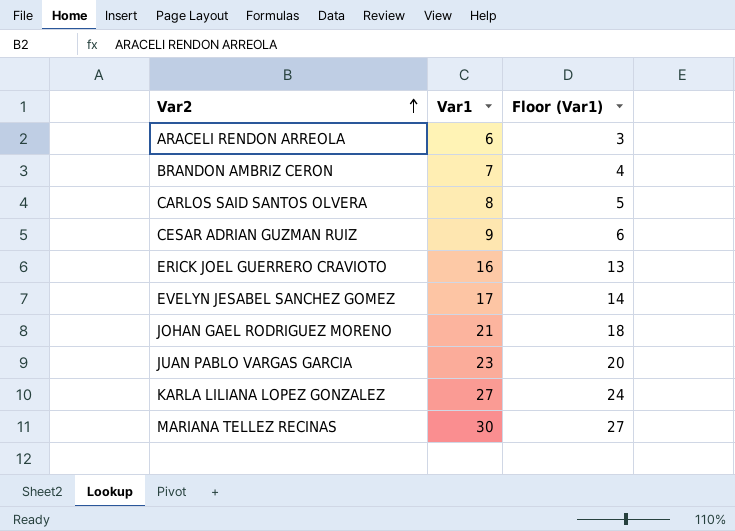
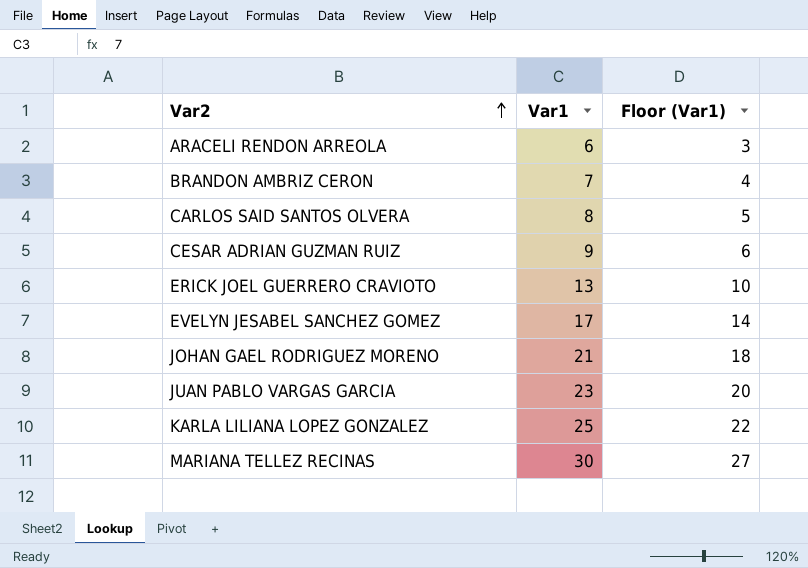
ERICK JOEL GUERRERO CRAVIOTO | Var1: 16 -> 13
ERICK JOEL GUERRERO CRAVIOTO | Floor (Var1): 13 -> 10
KARLA LILIANA LOPEZ GONZALEZ | Var1: 27 -> 25
KARLA LILIANA LOPEZ GONZALEZ | Floor (Var1): 24 -> 22

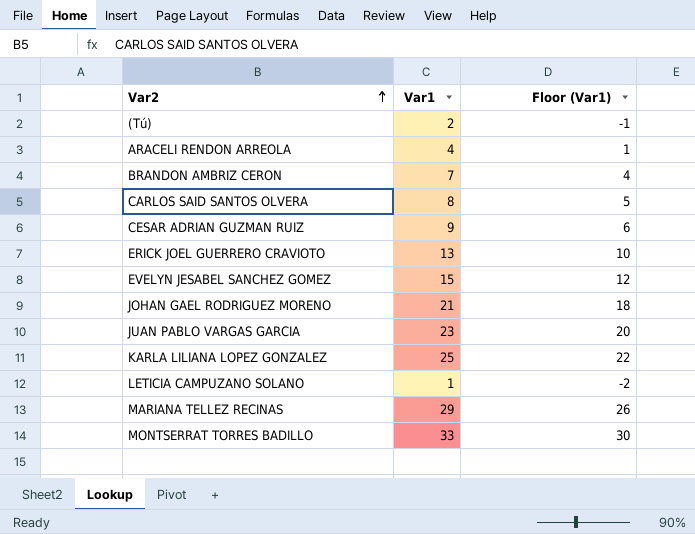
row (Tú): none -> 2 | -1
ARACELI RENDON ARREOLA | Var1: 6 -> 4
ARACELI RENDON ARREOLA | Floor (Var1): 3 -> 1
EVELYN JESABEL SANCHEZ GOMEZ | Var1: 17 -> 15
EVELYN JESABEL SANCHEZ GOMEZ | Floor (Var1): 14 -> 12
row LETICIA CAMPUZANO SOLANO: none -> 1 | -2
MARIANA TELLEZ RECINAS | Var1: 30 -> 29
MARIANA TELLEZ RECINAS | Floor (Var1): 27 -> 26
row MONTSERRAT TORRES BADILLO: none -> 33 | 30

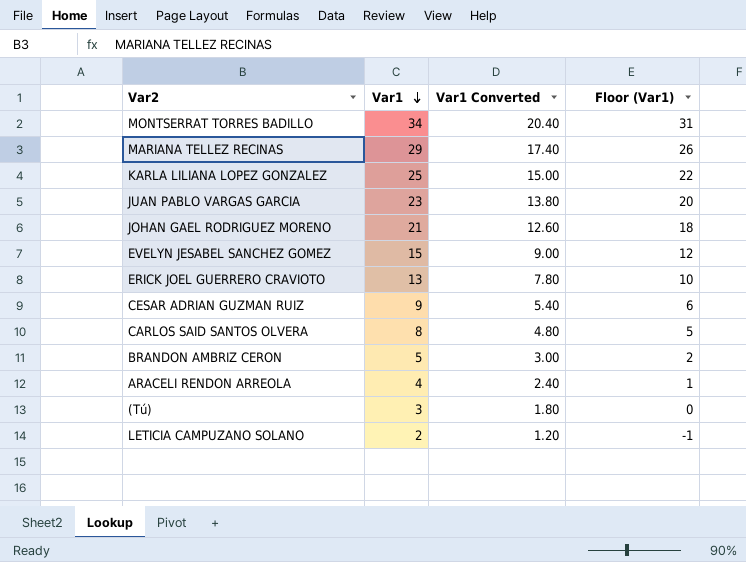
row order: Var2 ascending -> Var1 descending
column Var1 Converted | formula: none -> [Var1] * 0.6
MONTSERRAT TORRES BADILLO | Var1: 33 -> 34
MONTSERRAT TORRES BADILLO | Floor (Var1): 30 -> 31
BRANDON AMBRIZ CERON | Var1: 7 -> 5
BRANDON AMBRIZ CERON | Floor (Var1): 4 -> 2
(Tú) | Var1: 2 -> 3
(Tú) | Floor (Var1): -1 -> 0
LETICIA CAMPUZANO SOLANO | Var1: 1 -> 2
LETICIA CAMPUZANO SOLANO | Floor (Var1): -2 -> -1

